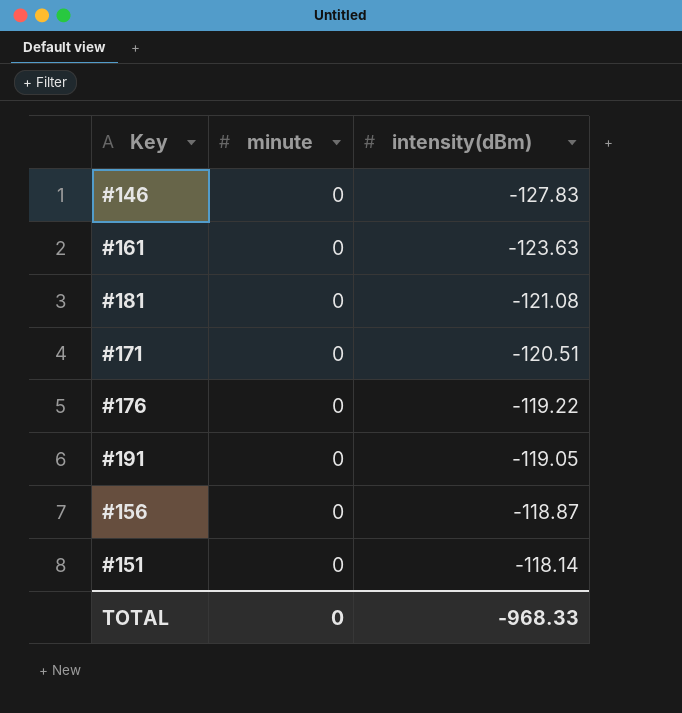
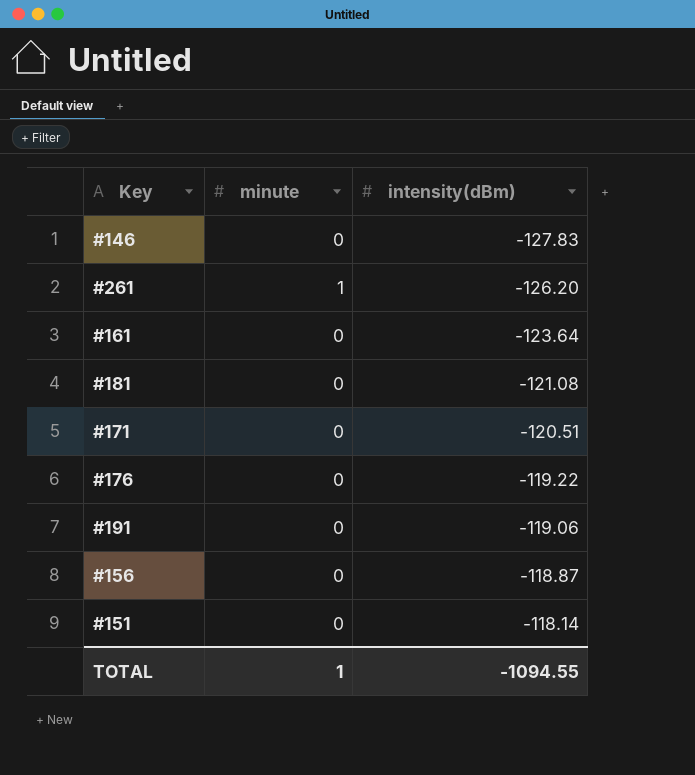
row #261: none -> 1 | -126.20
#161 | intensity(dBm): -123.63 -> -123.64
#191 | intensity(dBm): -119.05 -> -119.06
TOTAL | minute: 0 -> 1
TOTAL | intensity(dBm): -968.33 -> -1094.55

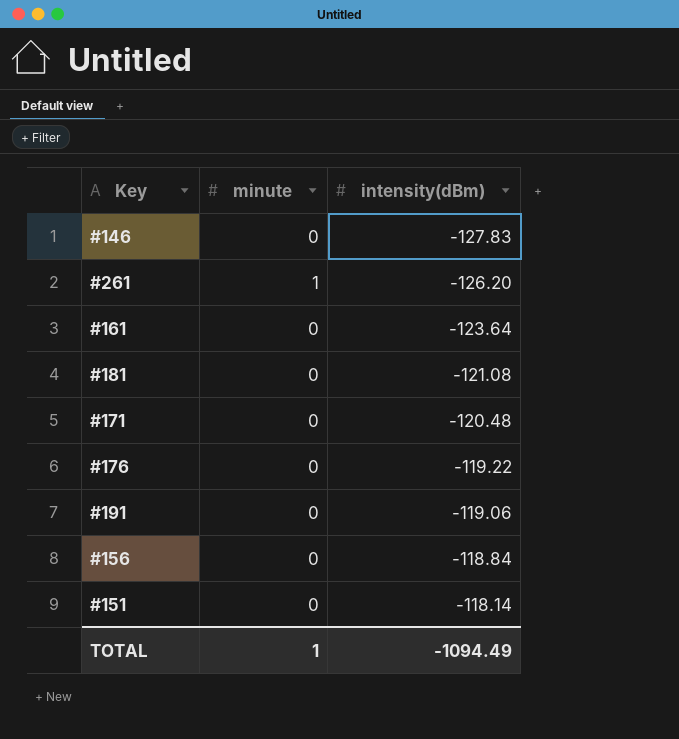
#171 | intensity(dBm): -120.51 -> -120.48
#156 | intensity(dBm): -118.87 -> -118.84
TOTAL | intensity(dBm): -1094.55 -> -1094.49

